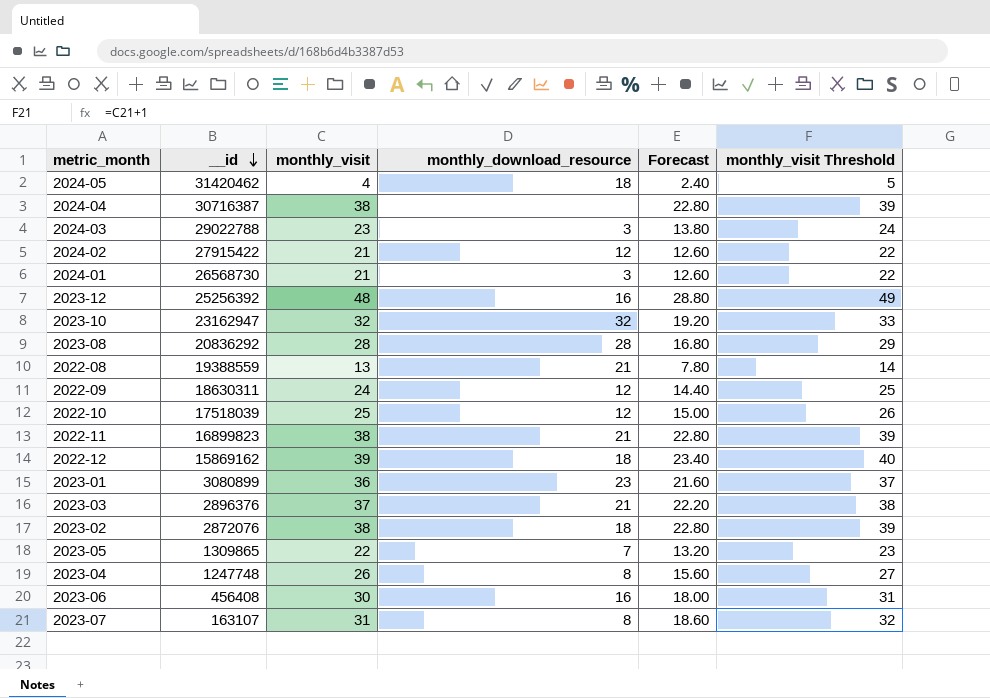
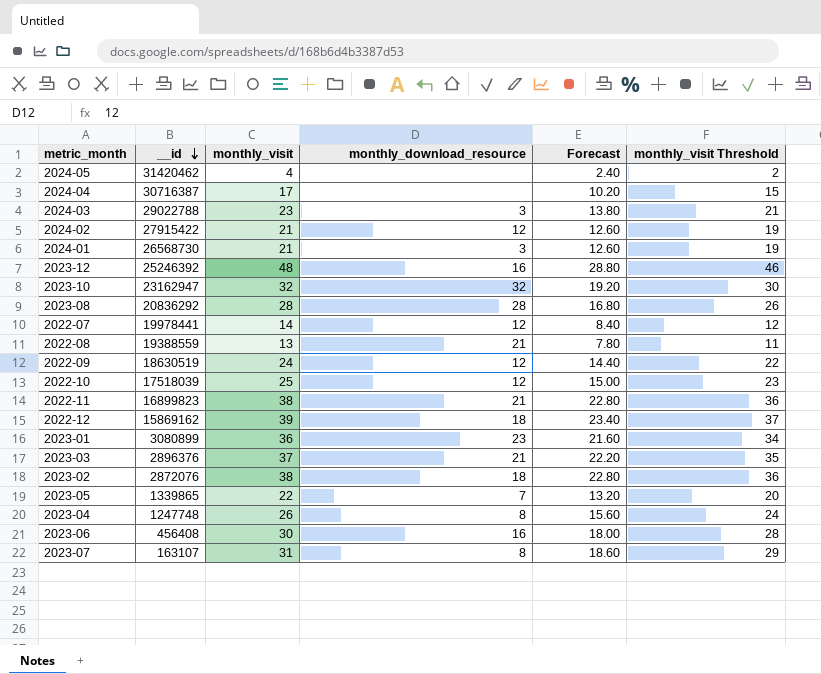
column monthly_visit Threshold | formula: [monthly_visit] + 1 -> [monthly_visit] - 2
2024-05 | monthly_download_resource: 18 -> none
2024-04 | monthly_visit: 38 -> 17
2024-04 | Forecast: 22.80 -> 10.20
2023-12 | __id: 25256392 -> 25246392
row 2022-07: none -> 19978441 | 14 | 12 | 8.40 | 12
2022-09 | __id: 18630311 -> 18630519
2023-05 | __id: 1309865 -> 1339865

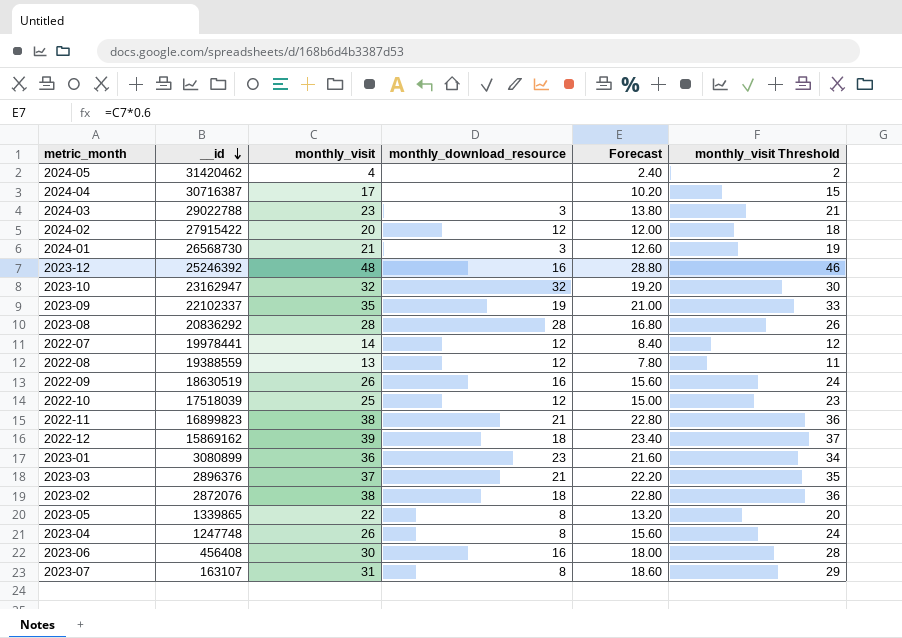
2024-02 | monthly_visit: 21 -> 20
2024-02 | Forecast: 12.60 -> 12.00
2024-02 | monthly_visit Threshold: 19 -> 18
row 2023-09: none -> 22102337 | 35 | 19 | 21.00 | 33
2022-08 | monthly_download_resource: 21 -> 12
2022-09 | monthly_visit: 24 -> 26
2022-09 | monthly_download_resource: 12 -> 16
2022-09 | Forecast: 14.40 -> 15.60
2022-09 | monthly_visit Threshold: 22 -> 24
2023-05 | monthly_download_resource: 7 -> 8

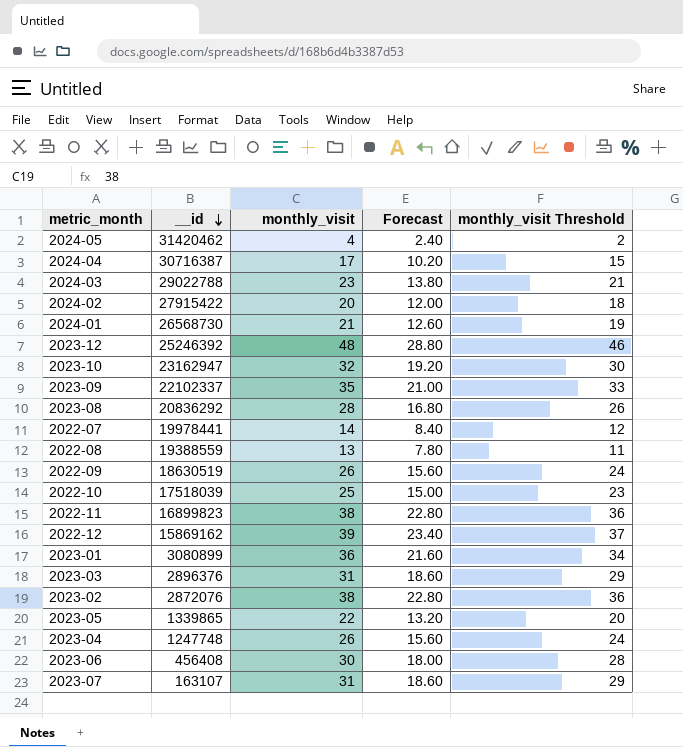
column monthly_download_resource | position: 4 -> none
2023-03 | monthly_visit: 37 -> 31
2023-03 | Forecast: 22.20 -> 18.60
2023-03 | monthly_visit Threshold: 35 -> 29

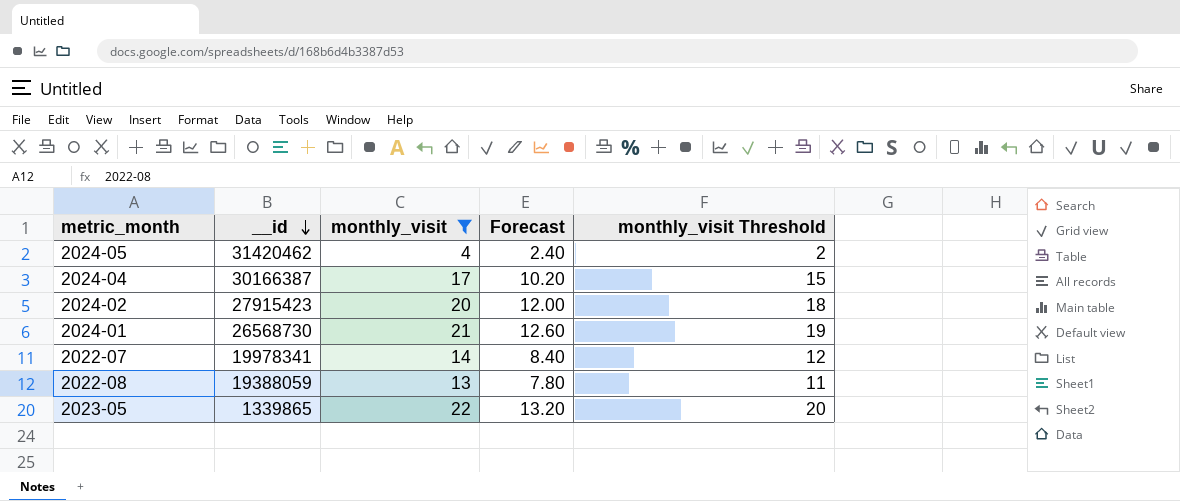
filter: none -> monthly_visit <= 22
2024-04 | __id: 30716387 -> 30166387
2024-02 | __id: 27915422 -> 27915423
2022-07 | __id: 19978441 -> 19978341
2022-08 | __id: 19388559 -> 19388059

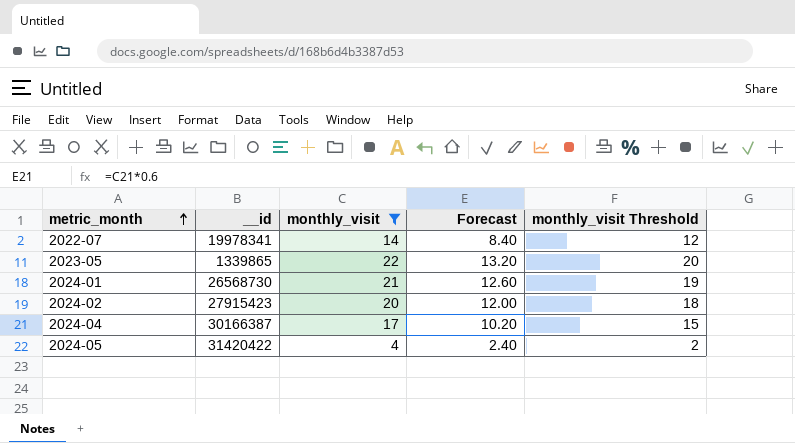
row order: __id descending -> metric_month ascending
row 2022-08: 19388059 | 13 | 7.80 | 11 -> none
2024-05 | __id: 31420462 -> 31420422

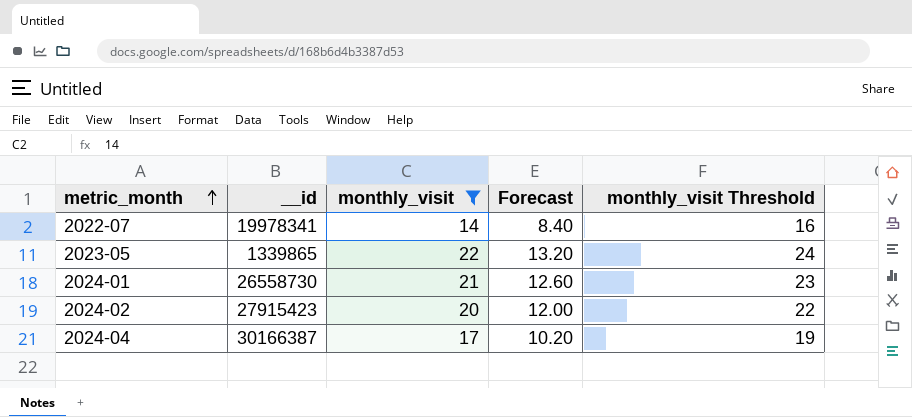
column monthly_visit Threshold | formula: [monthly_visit] - 2 -> [monthly_visit] + 2
row 2024-05: 31420422 | 4 | 2.40 | 2 -> none
2024-01 | __id: 26568730 -> 26558730

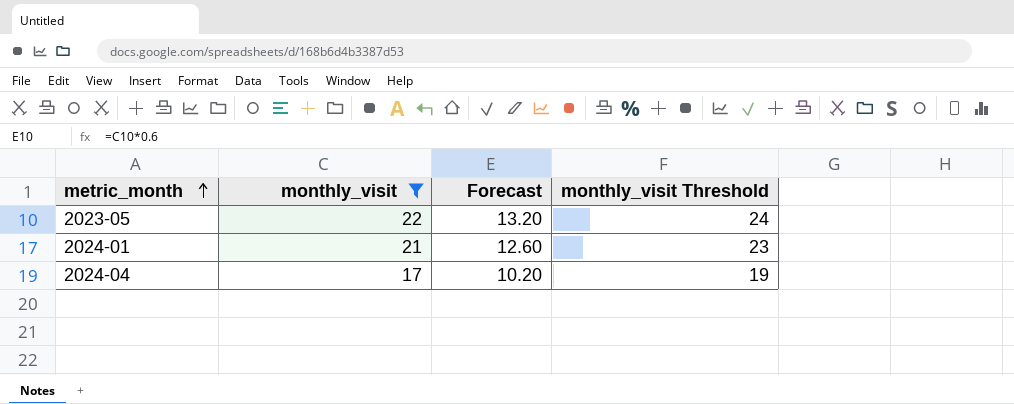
column __id | position: 2 -> none
row 2022-07: 19978341 | 14 | 8.40 | 16 -> none
row 2024-02: 27915423 | 20 | 12.00 | 22 -> none

